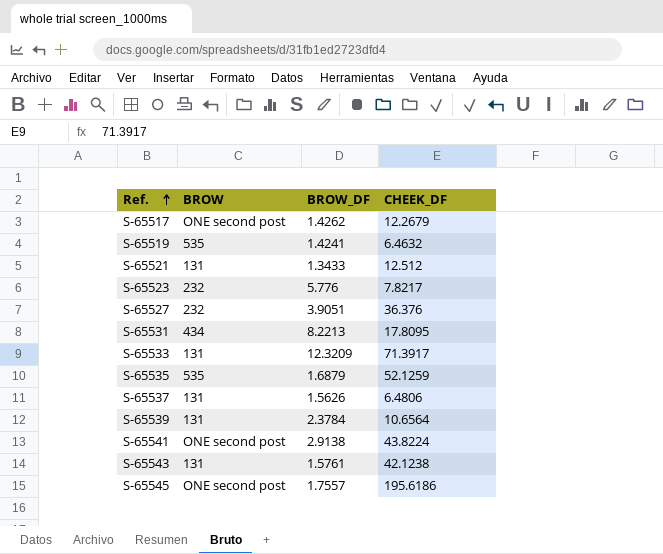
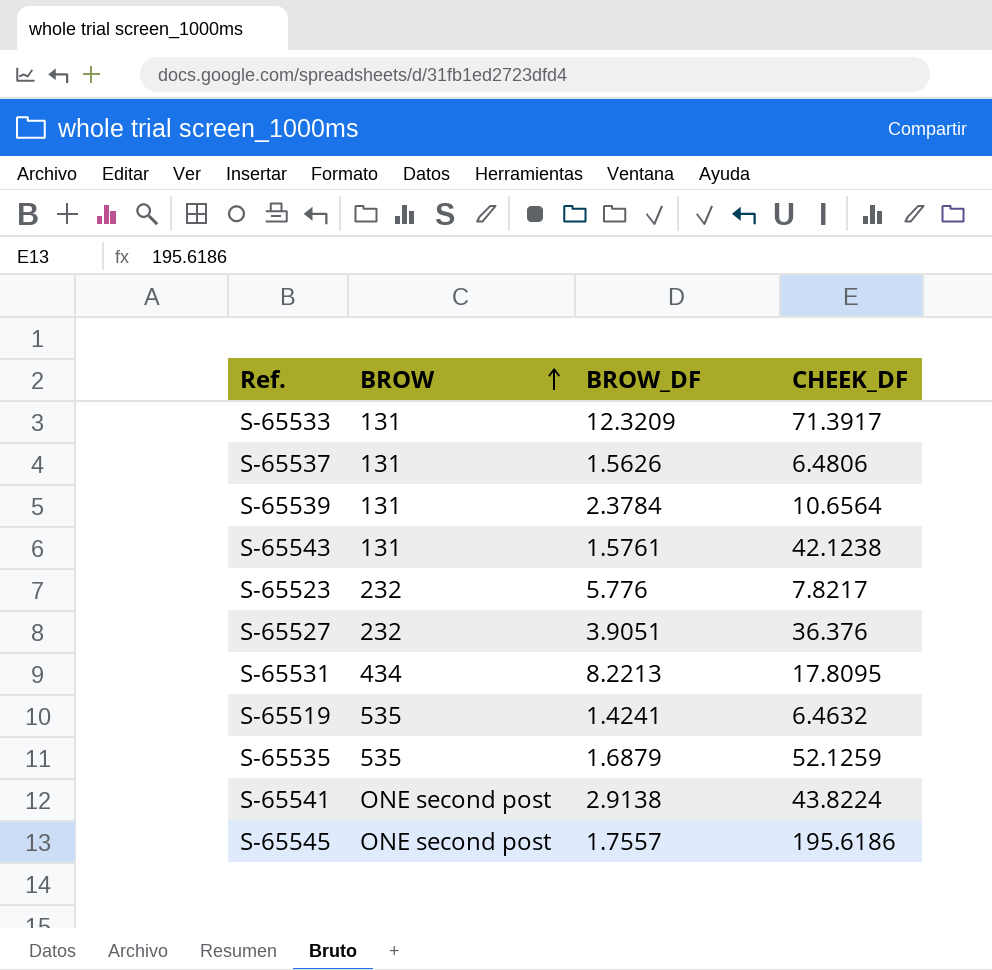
row order: Ref. ascending -> BROW ascending
row S-65517: ONE second post | 1.4262 | 12.2679 -> none
row S-65521: 131 | 1.3433 | 12.512 -> none

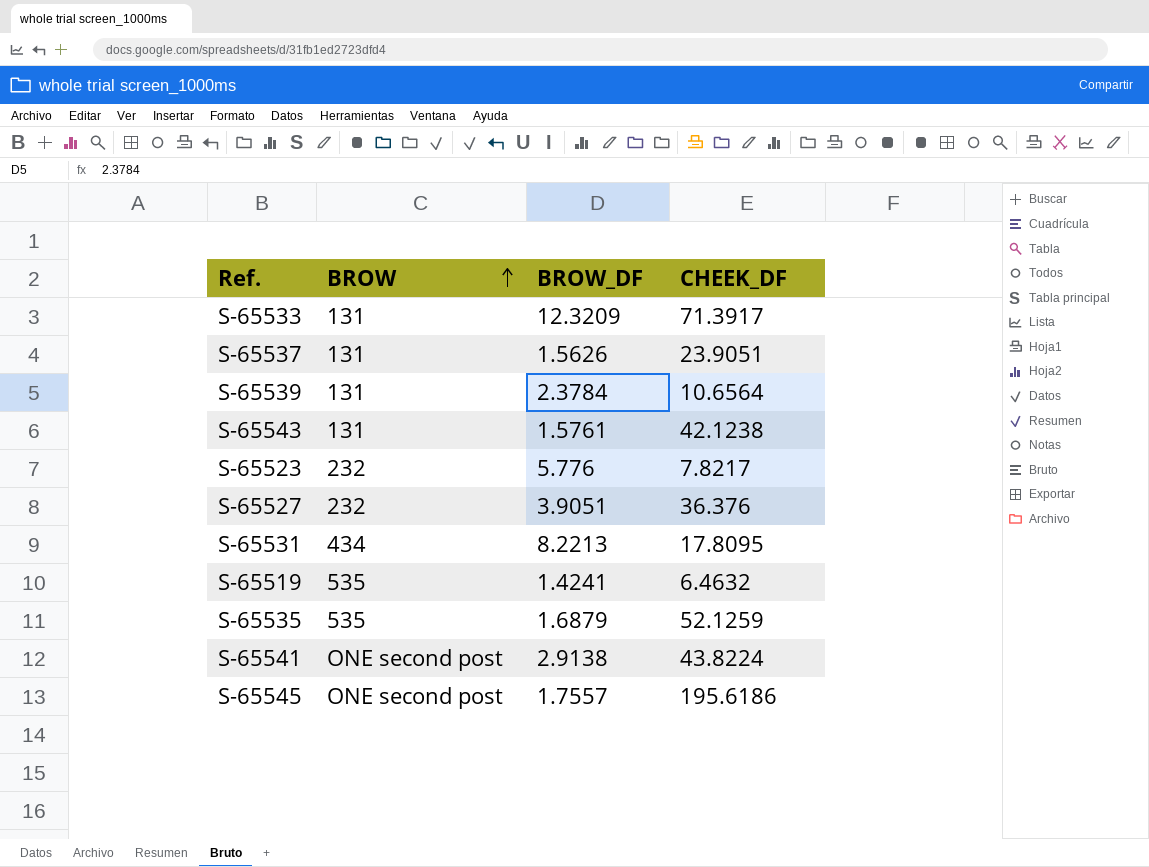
S-65537 | CHEEK_DF: 6.4806 -> 23.9051

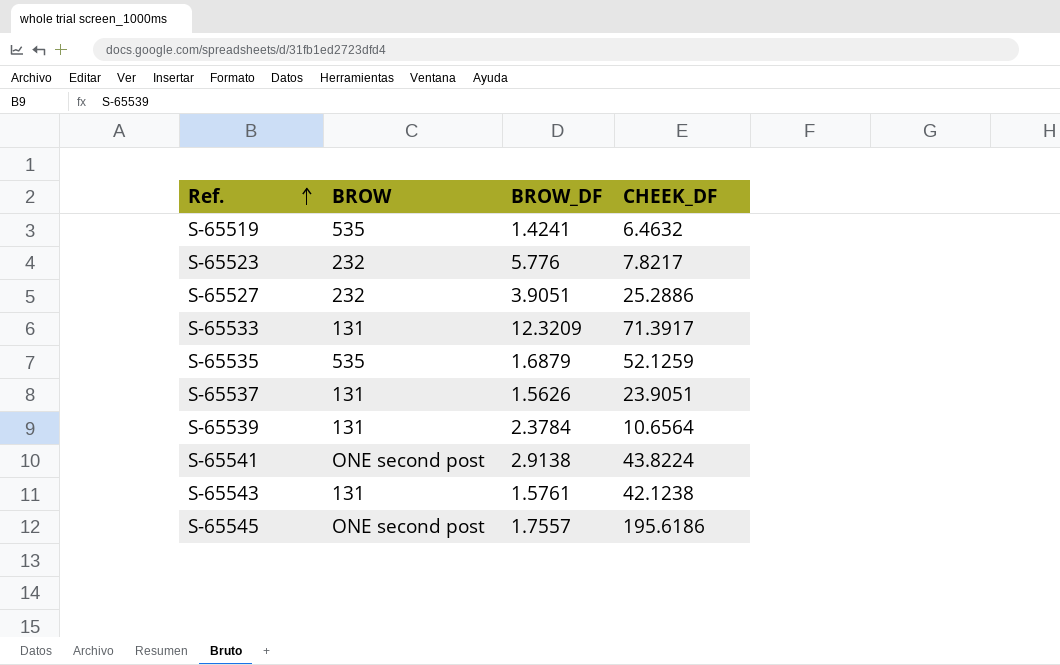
row order: BROW ascending -> Ref. ascending
row S-65531: 434 | 8.2213 | 17.8095 -> none
S-65527 | CHEEK_DF: 36.376 -> 25.2886

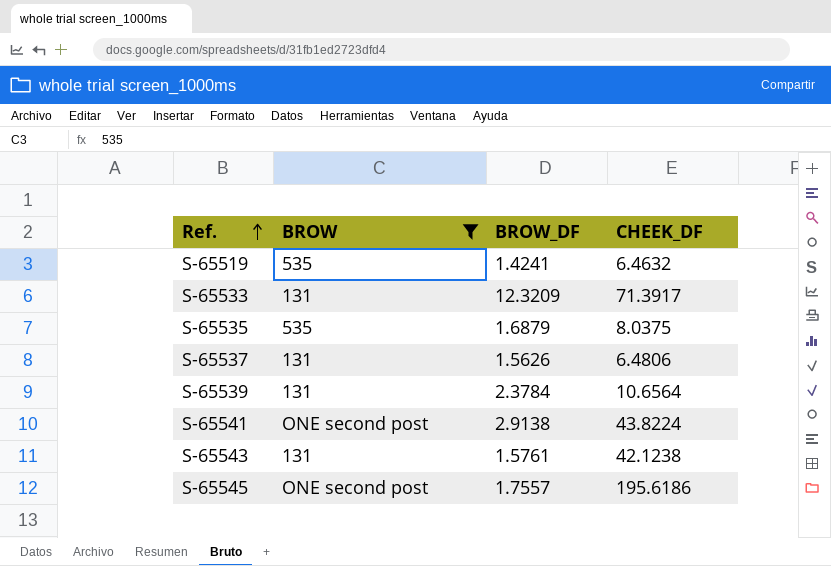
filter: none -> BROW != 232
S-65535 | CHEEK_DF: 52.1259 -> 8.0375
S-65537 | CHEEK_DF: 23.9051 -> 6.4806

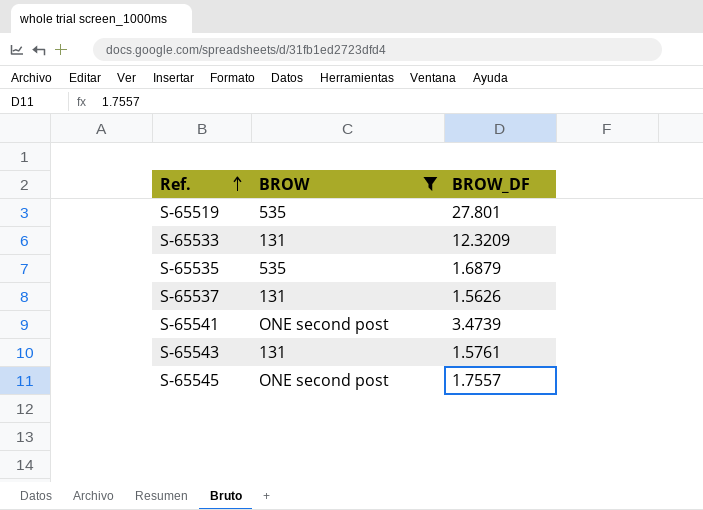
column CHEEK_DF | position: 4 -> none
row S-65539: 131 | 2.3784 | 10.6564 -> none
S-65519 | BROW_DF: 1.4241 -> 27.801
S-65541 | BROW_DF: 2.9138 -> 3.4739

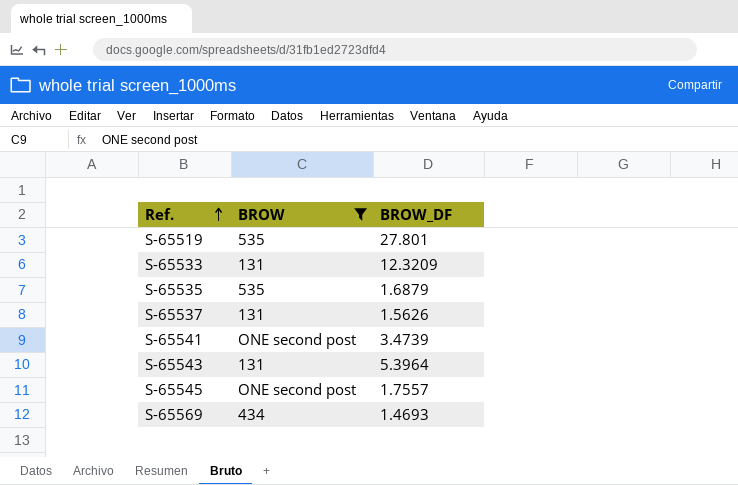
S-65543 | BROW_DF: 1.5761 -> 5.3964
row S-65569: none -> 434 | 1.4693

